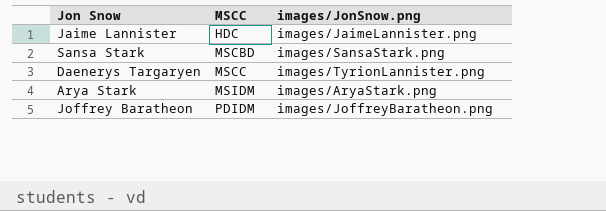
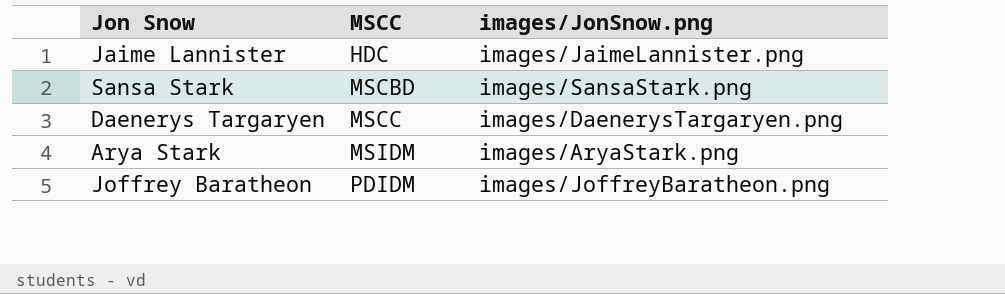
Daenerys Targaryen | images/JonSnow.png: images/TyrionLannister.png -> images/DaenerysTargaryen.png

